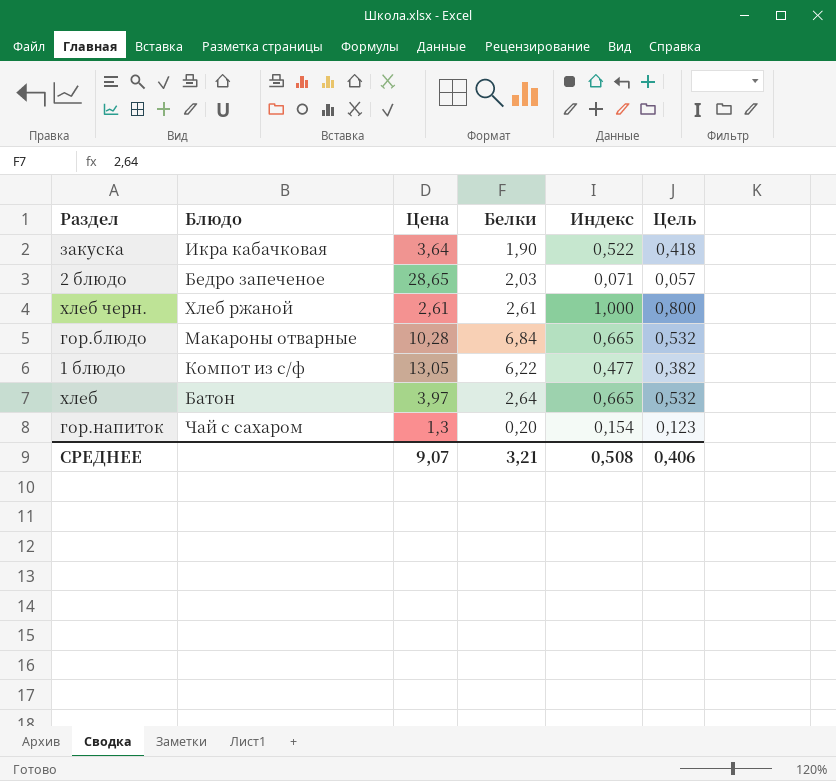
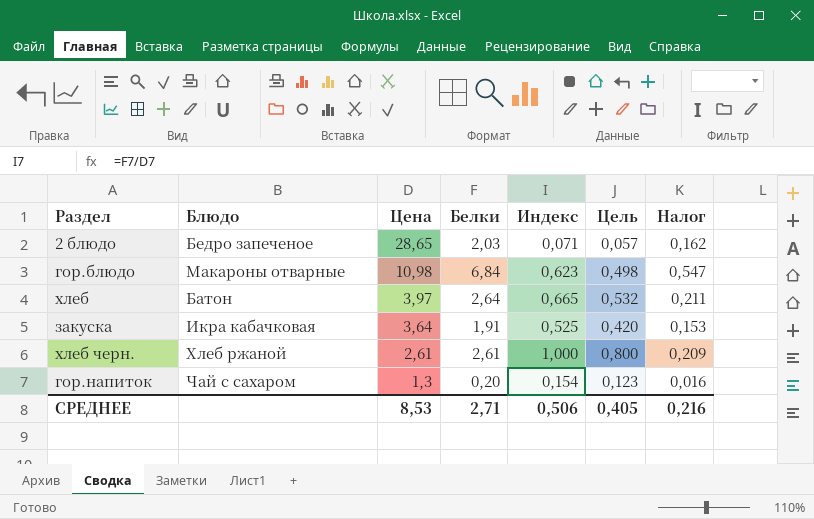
row order: none -> Цена descending
column Налог | formula: none -> [Белки] * 0,08
row 1 блюдо: Компот из с/ф | 13,05 | 6,22 | 0,477 | 0,382 -> none
гор.блюдо | Цена: 10,28 -> 10,98
гор.блюдо | Индекс: 0,665 -> 0,623
гор.блюдо | Цель: 0,532 -> 0,498
закуска | Белки: 1,90 -> 1,91
закуска | Индекс: 0,522 -> 0,525
закуска | Цель: 0,418 -> 0,420
СРЕДНЕЕ | Цена: 9,07 -> 8,53
СРЕДНЕЕ | Белки: 3,21 -> 2,71
СРЕДНЕЕ | Индекс: 0,508 -> 0,506
СРЕДНЕЕ | Цель: 0,406 -> 0,405

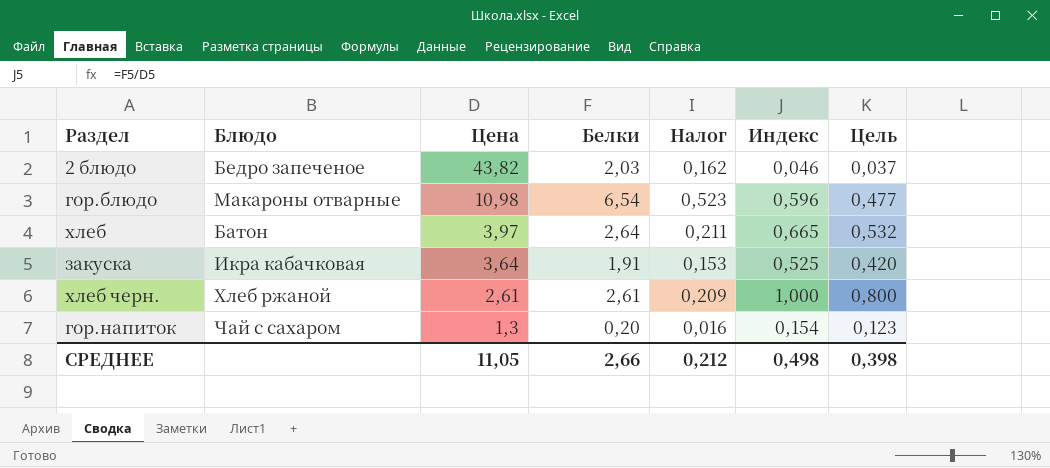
column Налог | position: 7 -> 5
2 блюдо | Цена: 28,65 -> 43,82
2 блюдо | Индекс: 0,071 -> 0,046
2 блюдо | Цель: 0,057 -> 0,037
гор.блюдо | Белки: 6,84 -> 6,54
гор.блюдо | Налог: 0,547 -> 0,523
гор.блюдо | Индекс: 0,623 -> 0,596
гор.блюдо | Цель: 0,498 -> 0,477
СРЕДНЕЕ | Цена: 8,53 -> 11,05
СРЕДНЕЕ | Белки: 2,71 -> 2,66
СРЕДНЕЕ | Налог: 0,216 -> 0,212
СРЕДНЕЕ | Индекс: 0,506 -> 0,498
СРЕДНЕЕ | Цель: 0,405 -> 0,398

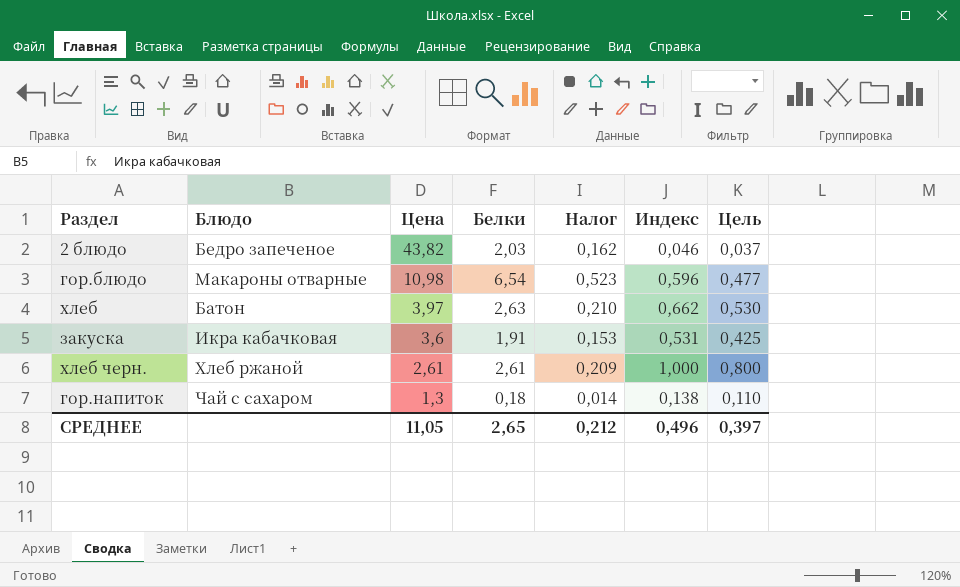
хлеб | Белки: 2,64 -> 2,63
хлеб | Налог: 0,211 -> 0,210
хлеб | Индекс: 0,665 -> 0,662
хлеб | Цель: 0,532 -> 0,530
закуска | Цена: 3,64 -> 3,6
закуска | Индекс: 0,525 -> 0,531
закуска | Цель: 0,420 -> 0,425
гор.напиток | Белки: 0,20 -> 0,18
гор.напиток | Налог: 0,016 -> 0,014
гор.напиток | Индекс: 0,154 -> 0,138
гор.напиток | Цель: 0,123 -> 0,110
СРЕДНЕЕ | Белки: 2,66 -> 2,65
СРЕДНЕЕ | Индекс: 0,498 -> 0,496
СРЕДНЕЕ | Цель: 0,398 -> 0,397

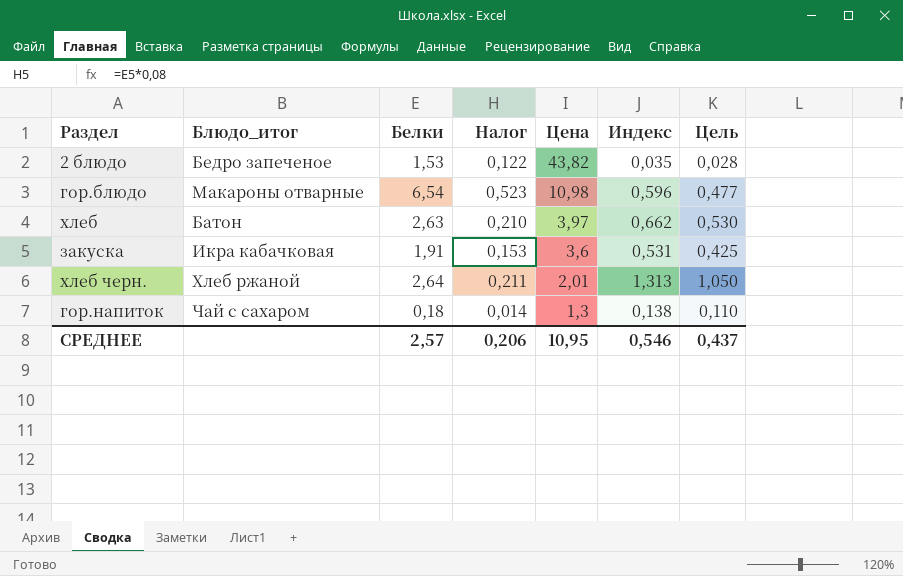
column name: Блюдо -> Блюдо_итог
column Цена | position: 3 -> 5
2 блюдо | Белки: 2,03 -> 1,53
2 блюдо | Налог: 0,162 -> 0,122
2 блюдо | Индекс: 0,046 -> 0,035
2 блюдо | Цель: 0,037 -> 0,028
хлеб черн. | Белки: 2,61 -> 2,64
хлеб черн. | Налог: 0,209 -> 0,211
хлеб черн. | Цена: 2,61 -> 2,01
хлеб черн. | Индекс: 1,000 -> 1,313
хлеб черн. | Цель: 0,800 -> 1,050
СРЕДНЕЕ | Белки: 2,65 -> 2,57
СРЕДНЕЕ | Налог: 0,212 -> 0,206
СРЕДНЕЕ | Цена: 11,05 -> 10,95
СРЕДНЕЕ | Индекс: 0,496 -> 0,546
СРЕДНЕЕ | Цель: 0,397 -> 0,437

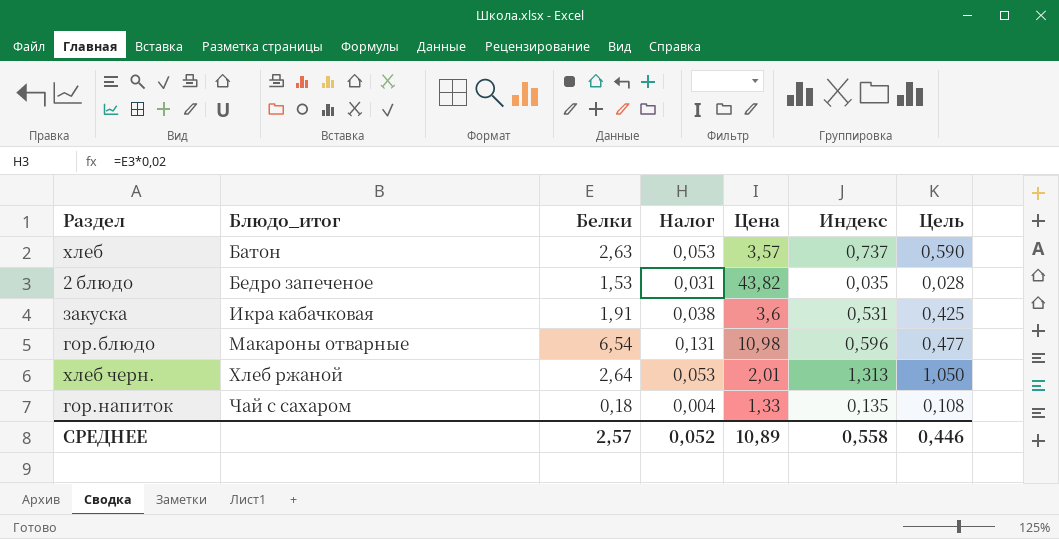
row order: Цена descending -> Блюдо_итог ascending
column Налог | formula: [Белки] * 0,08 -> [Белки] * 0,02
хлеб | Цена: 3,97 -> 3,57
хлеб | Индекс: 0,662 -> 0,737
хлеб | Цель: 0,530 -> 0,590
гор.напиток | Цена: 1,3 -> 1,33
гор.напиток | Индекс: 0,138 -> 0,135
гор.напиток | Цель: 0,110 -> 0,108
СРЕДНЕЕ | Налог: 0,206 -> 0,052
СРЕДНЕЕ | Цена: 10,95 -> 10,89
СРЕДНЕЕ | Индекс: 0,546 -> 0,558
СРЕДНЕЕ | Цель: 0,437 -> 0,446

